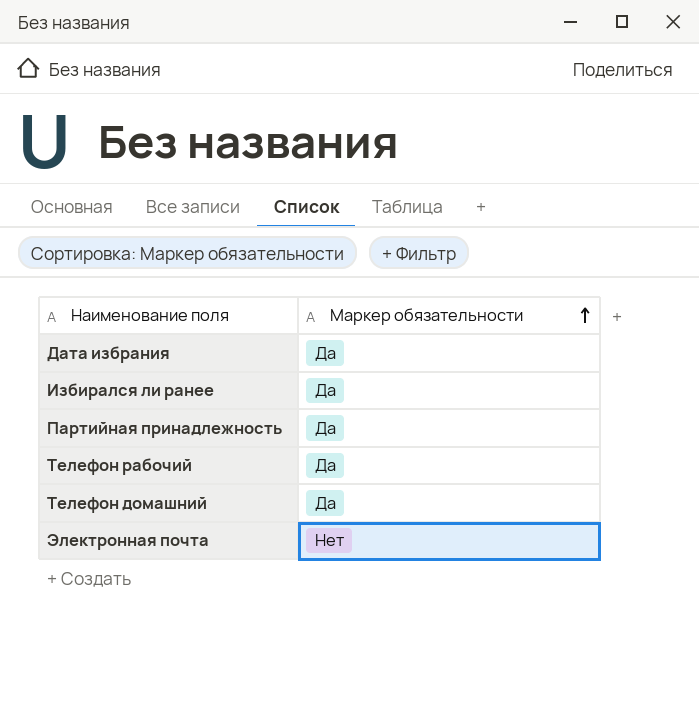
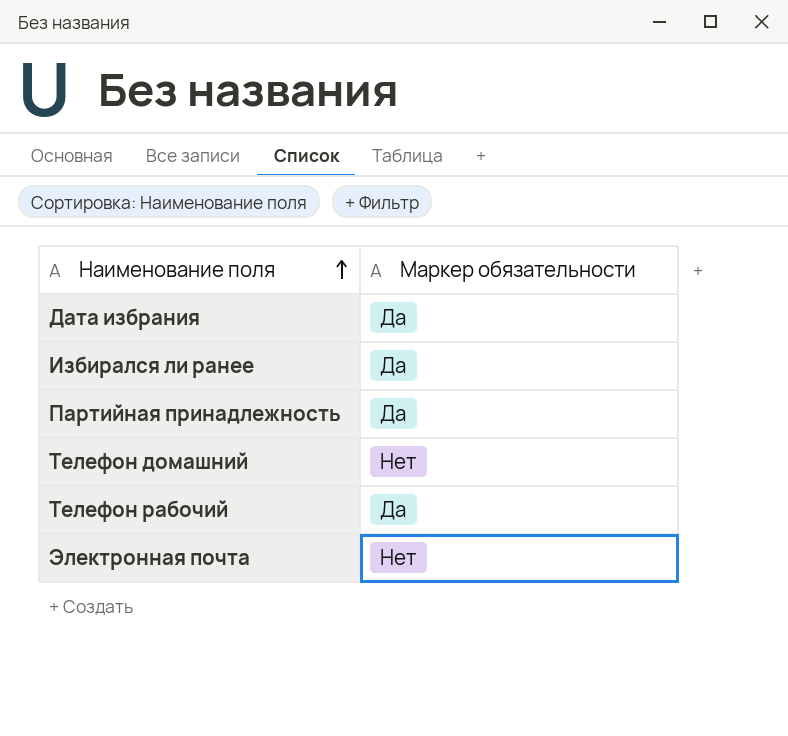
row order: Маркер обязательности ascending -> Наименование поля ascending
Телефон домашний | Маркер обязательности: Да -> Нет

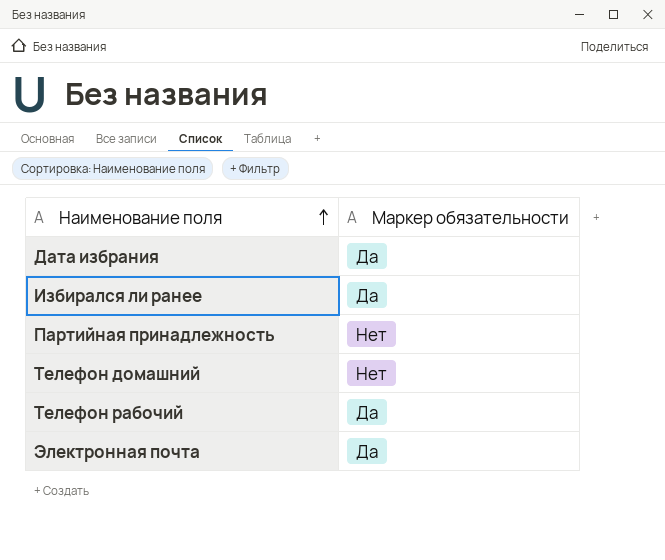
Партийная принадлежность | Маркер обязательности: Да -> Нет
Электронная почта | Маркер обязательности: Нет -> Да

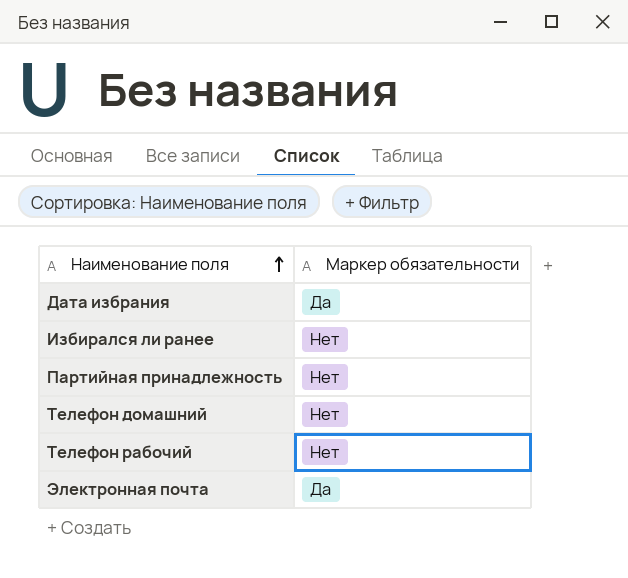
Избирался ли ранее | Маркер обязательности: Да -> Нет
Телефон рабочий | Маркер обязательности: Да -> Нет

